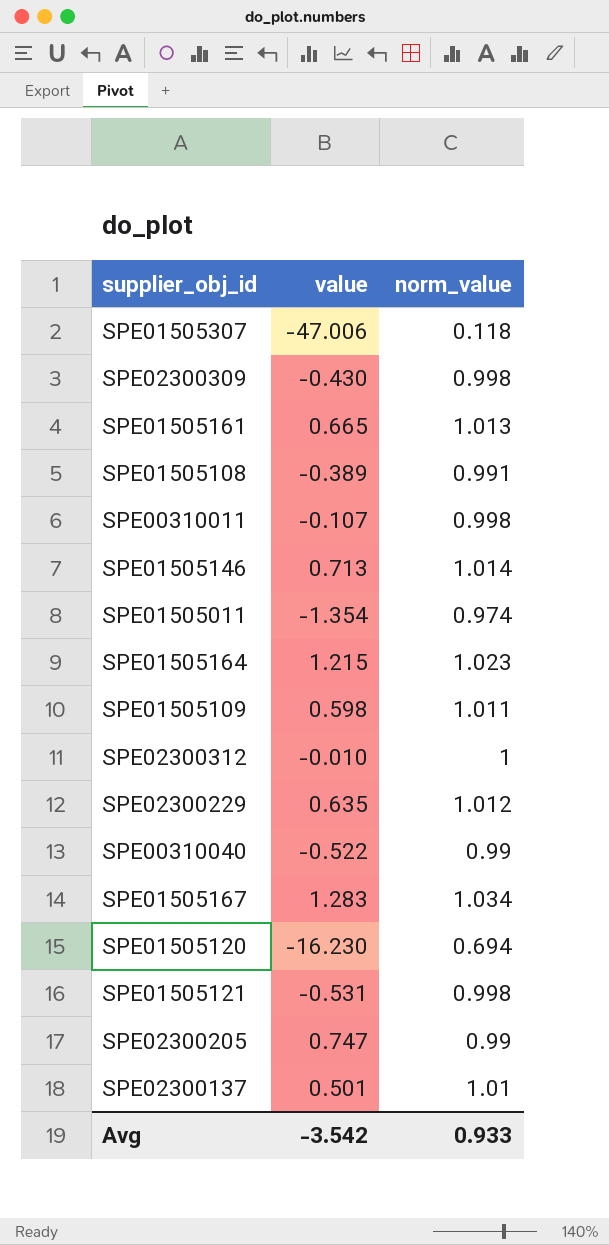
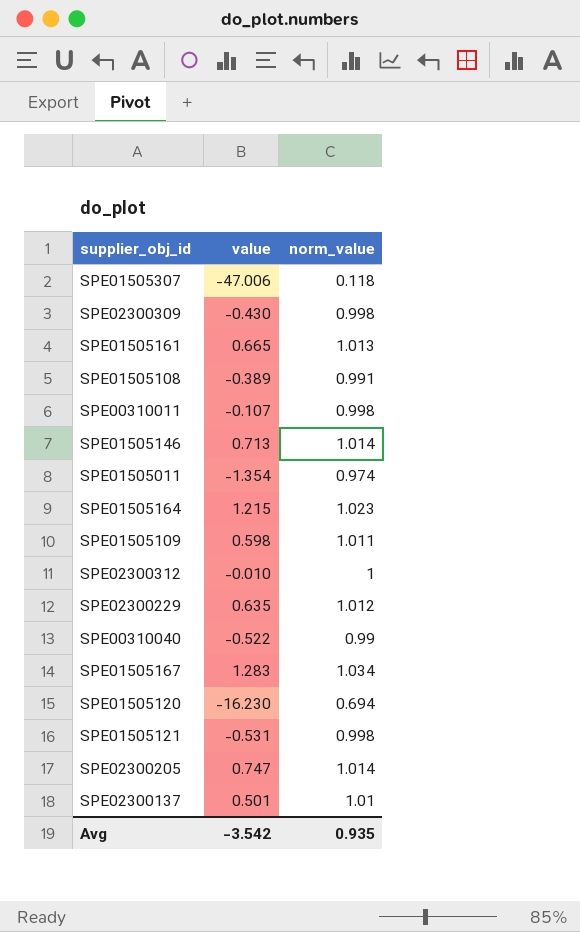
SPE02300205 | norm_value: 0.99 -> 1.014
Avg | norm_value: 0.933 -> 0.935

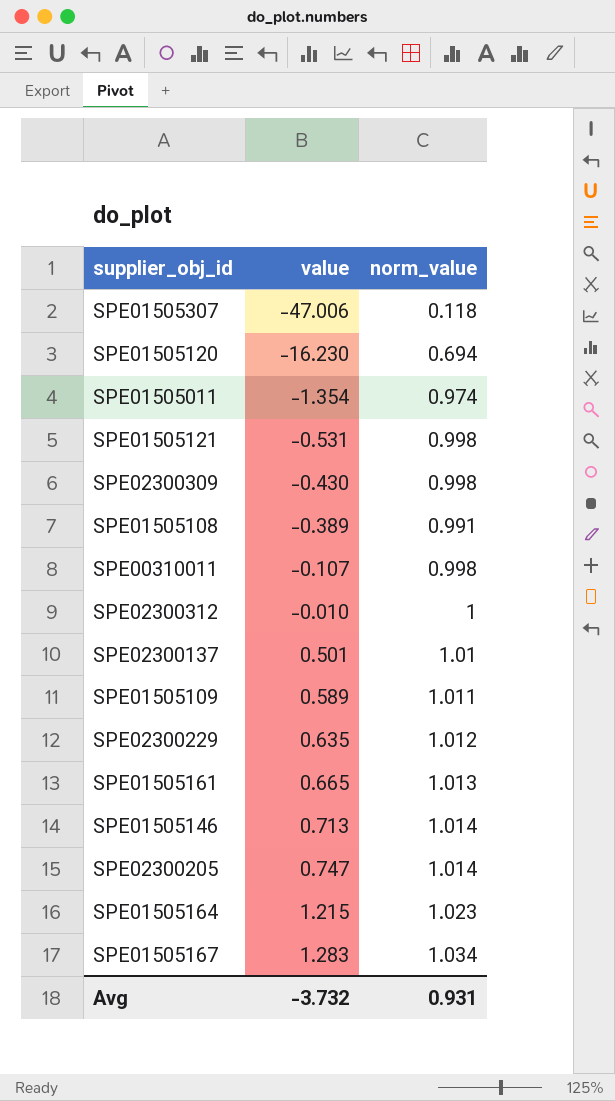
row order: none -> value ascending
row SPE00310040: -0.522 | 0.99 -> none
SPE01505109 | value: 0.598 -> 0.589
Avg | value: -3.542 -> -3.732
Avg | norm_value: 0.935 -> 0.931

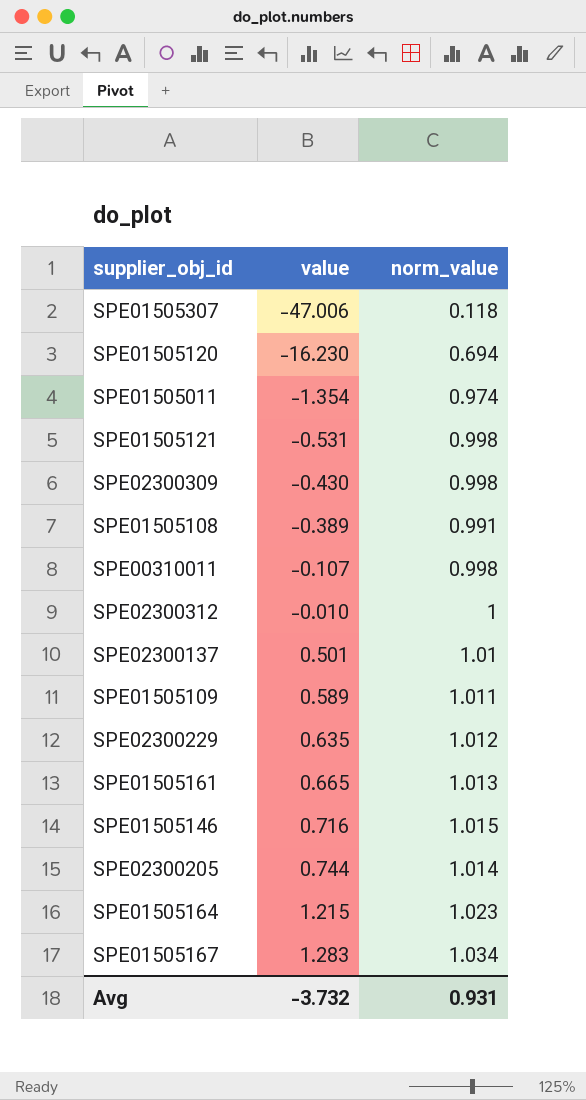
SPE01505146 | value: 0.713 -> 0.716
SPE01505146 | norm_value: 1.014 -> 1.015
SPE02300205 | value: 0.747 -> 0.744

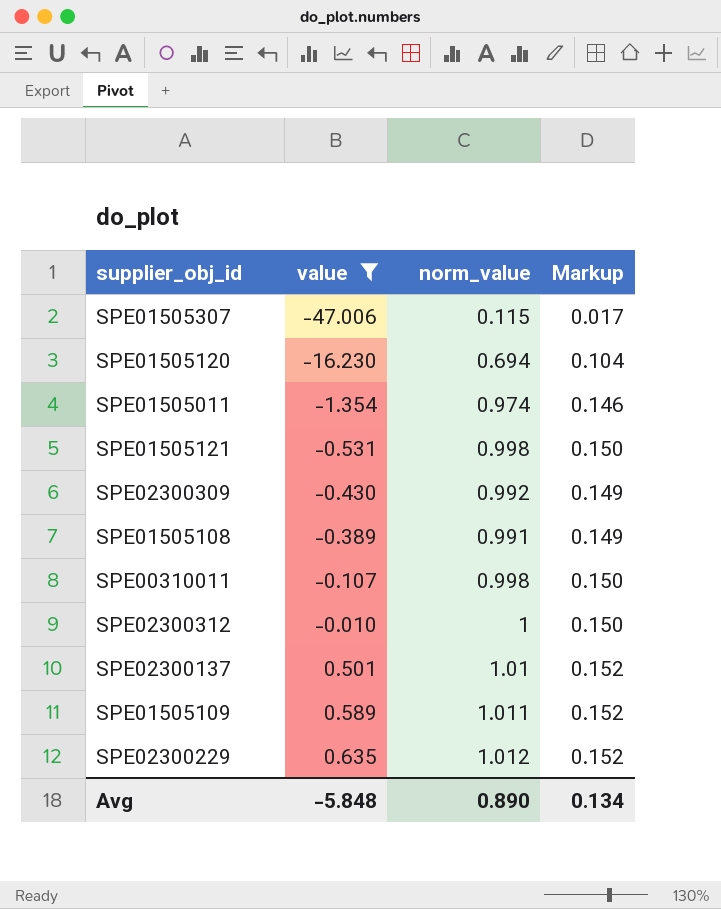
filter: none -> value <= 0.635
column Markup | formula: none -> [norm_value] * 0.15
SPE01505307 | norm_value: 0.118 -> 0.115
SPE02300309 | norm_value: 0.998 -> 0.992
Avg | value: -3.732 -> -5.848
Avg | norm_value: 0.931 -> 0.890

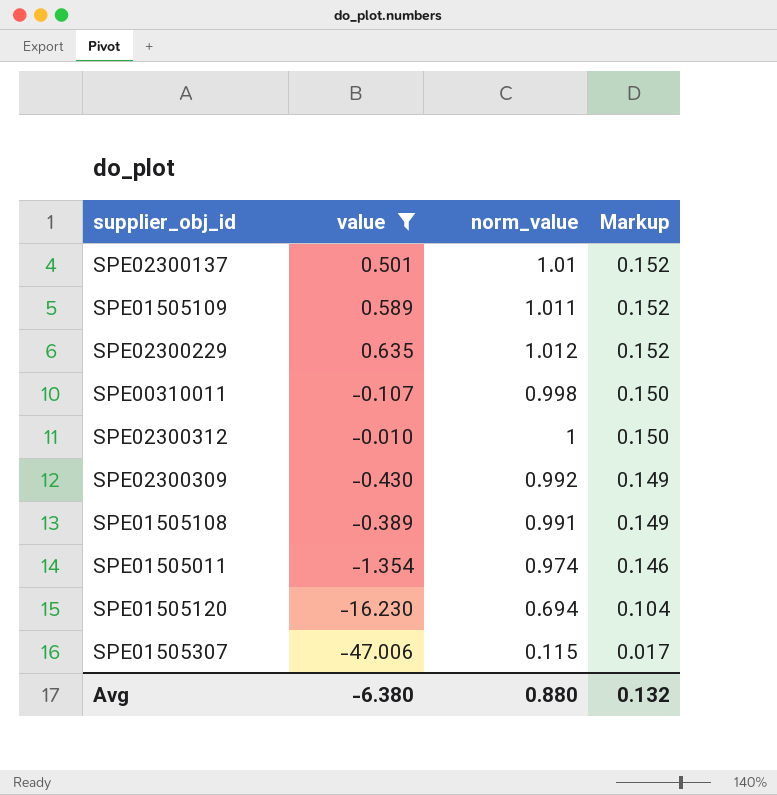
row order: value ascending -> Markup descending
row SPE01505121: -0.531 | 0.998 | 0.150 -> none
Avg | value: -5.848 -> -6.380
Avg | norm_value: 0.890 -> 0.880
Avg | Markup: 0.134 -> 0.132

